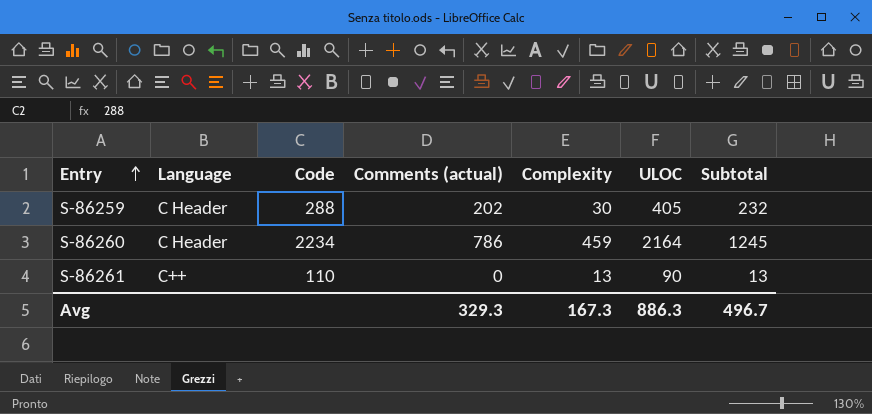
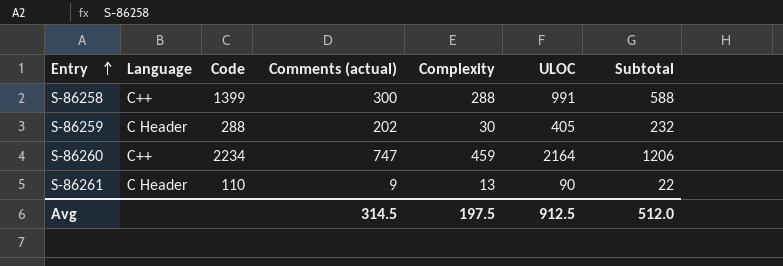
row S-86258: none -> C++ | 1399 | 300 | 288 | 991 | 588
S-86260 | Language: C Header -> C++
S-86260 | Comments (actual): 786 -> 747
S-86260 | Subtotal: 1245 -> 1206
S-86261 | Language: C++ -> C Header
S-86261 | Comments (actual): 0 -> 9
S-86261 | Subtotal: 13 -> 22
Avg | Comments (actual): 329.3 -> 314.5
Avg | Complexity: 167.3 -> 197.5
Avg | ULOC: 886.3 -> 912.5
Avg | Subtotal: 496.7 -> 512.0

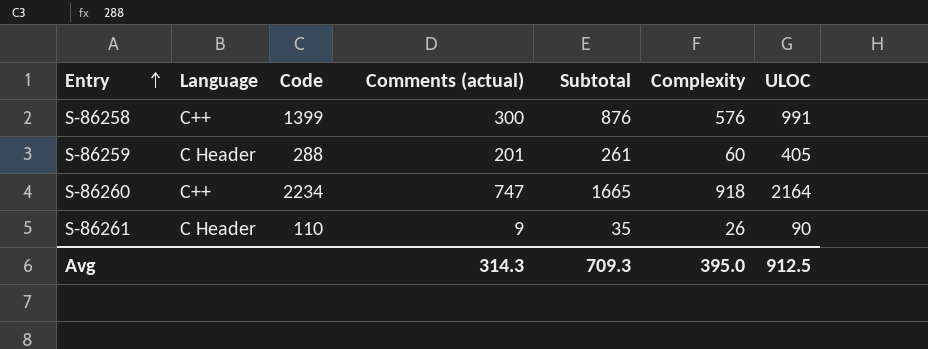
column Subtotal | position: 7 -> 5
S-86258 | Subtotal: 588 -> 876
S-86258 | Complexity: 288 -> 576
S-86259 | Comments (actual): 202 -> 201
S-86259 | Subtotal: 232 -> 261
S-86259 | Complexity: 30 -> 60
S-86260 | Subtotal: 1206 -> 1665
S-86260 | Complexity: 459 -> 918
S-86261 | Subtotal: 22 -> 35
S-86261 | Complexity: 13 -> 26
Avg | Comments (actual): 314.5 -> 314.3
Avg | Subtotal: 512.0 -> 709.3
Avg | Complexity: 197.5 -> 395.0

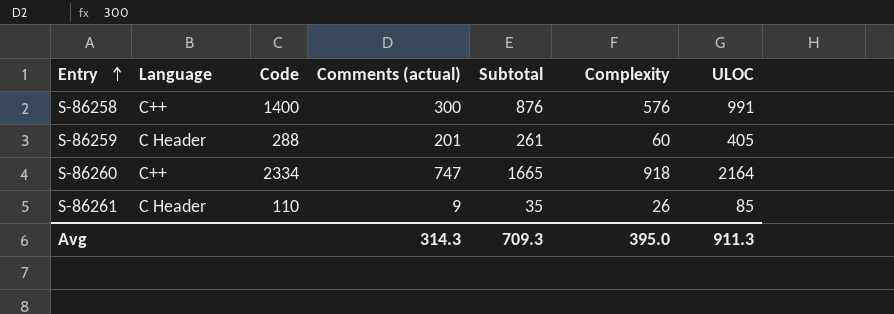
S-86258 | Code: 1399 -> 1400
S-86260 | Code: 2234 -> 2334
S-86261 | ULOC: 90 -> 85
Avg | ULOC: 912.5 -> 911.3

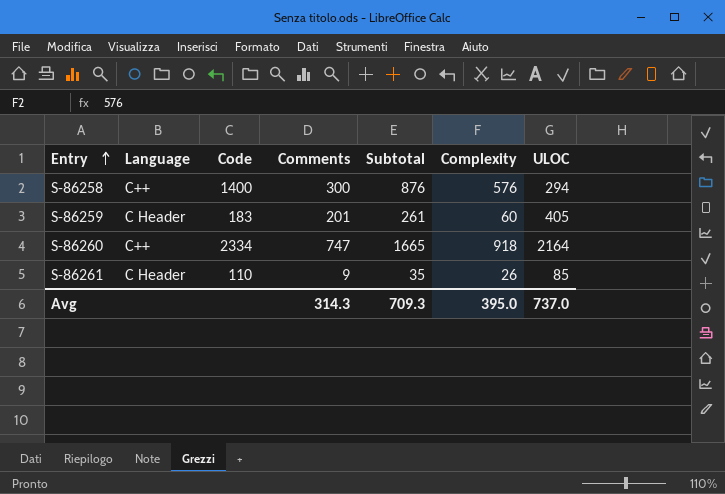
column name: Comments (actual) -> Comments
S-86258 | ULOC: 991 -> 294
S-86259 | Code: 288 -> 183
Avg | ULOC: 911.3 -> 737.0

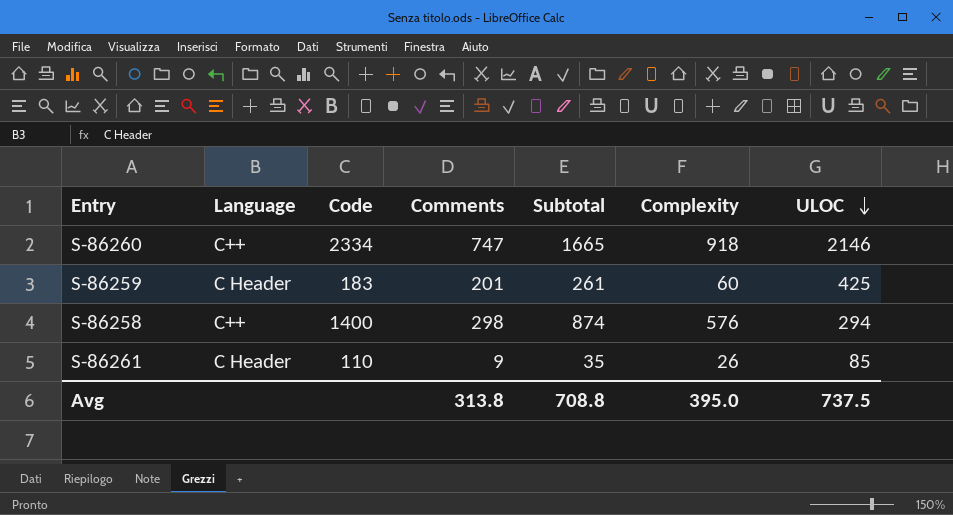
row order: Entry ascending -> ULOC descending
S-86260 | ULOC: 2164 -> 2146
S-86259 | ULOC: 405 -> 425
S-86258 | Comments: 300 -> 298
S-86258 | Subtotal: 876 -> 874
Avg | Comments: 314.3 -> 313.8
Avg | Subtotal: 709.3 -> 708.8
Avg | ULOC: 737.0 -> 737.5

